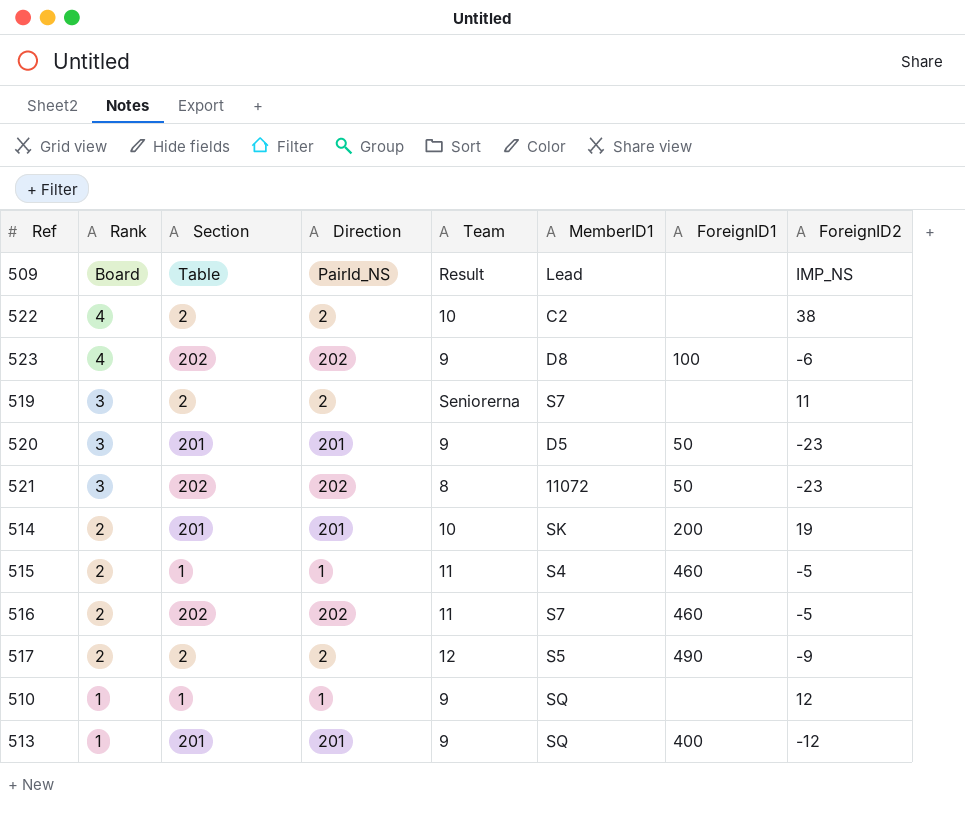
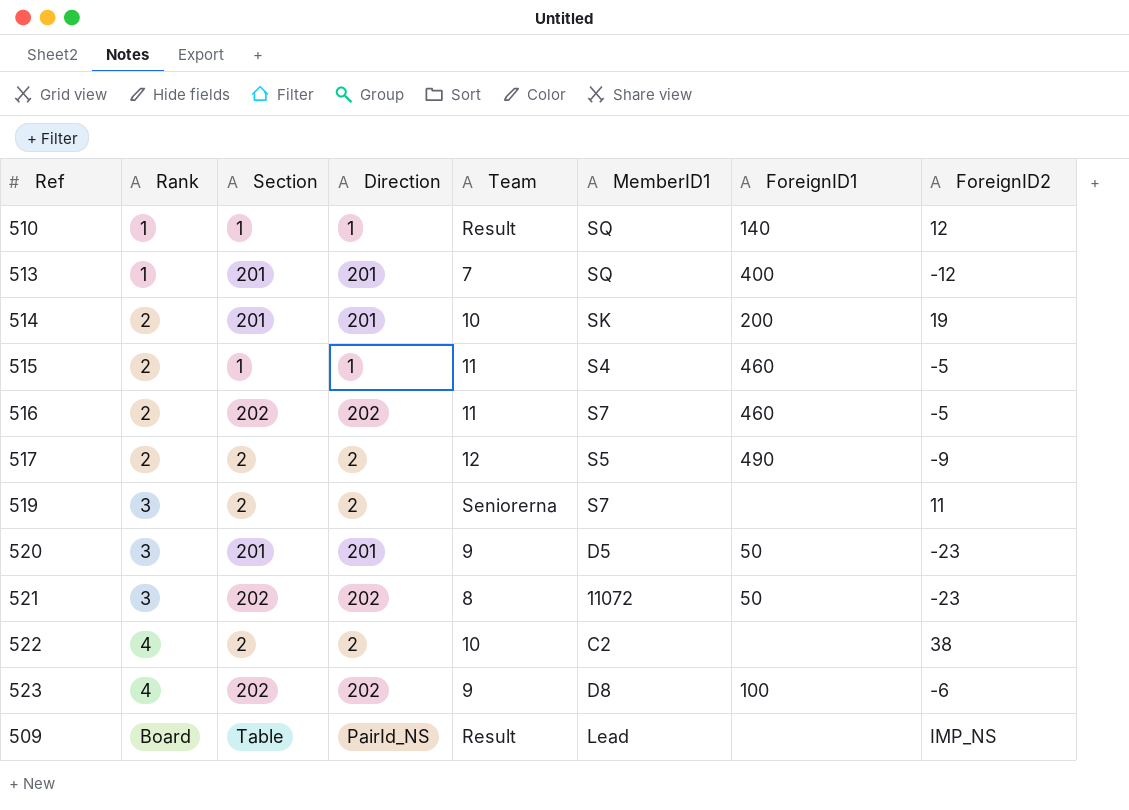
row order: Rank descending -> Rank ascending
510 | Team: 9 -> Result
510 | ForeignID1: none -> 140
513 | Team: 9 -> 7

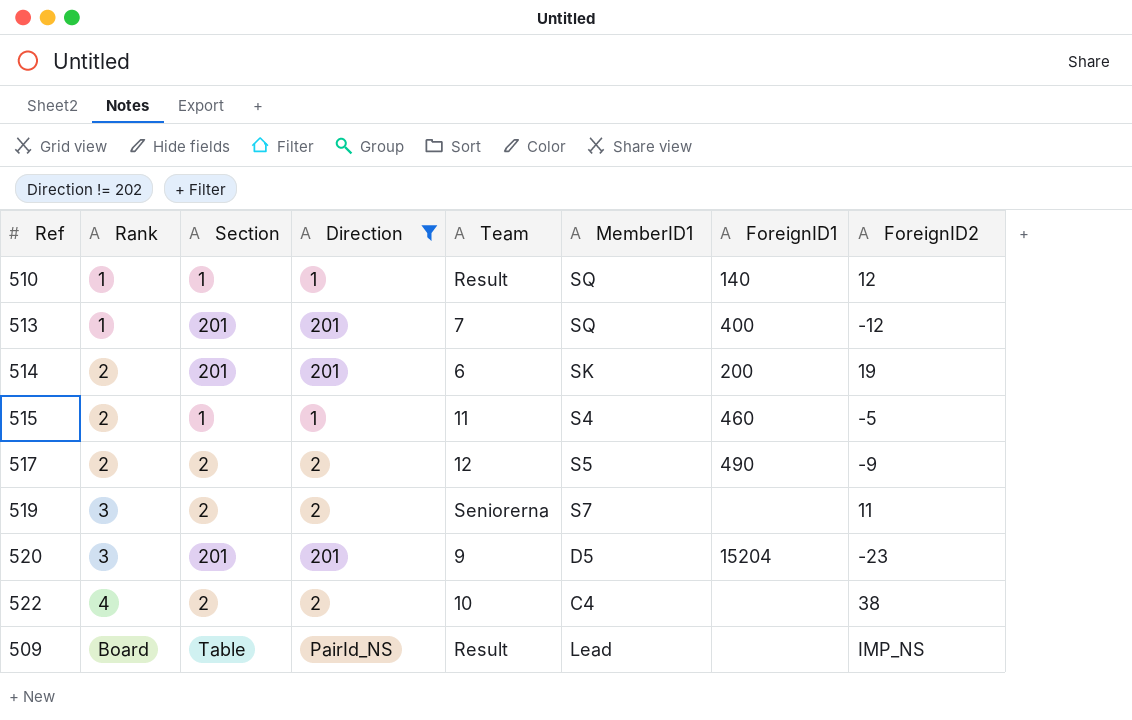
filter: none -> Direction != 202
514 | Team: 10 -> 6
520 | ForeignID1: 50 -> 15204
522 | MemberID1: C2 -> C4

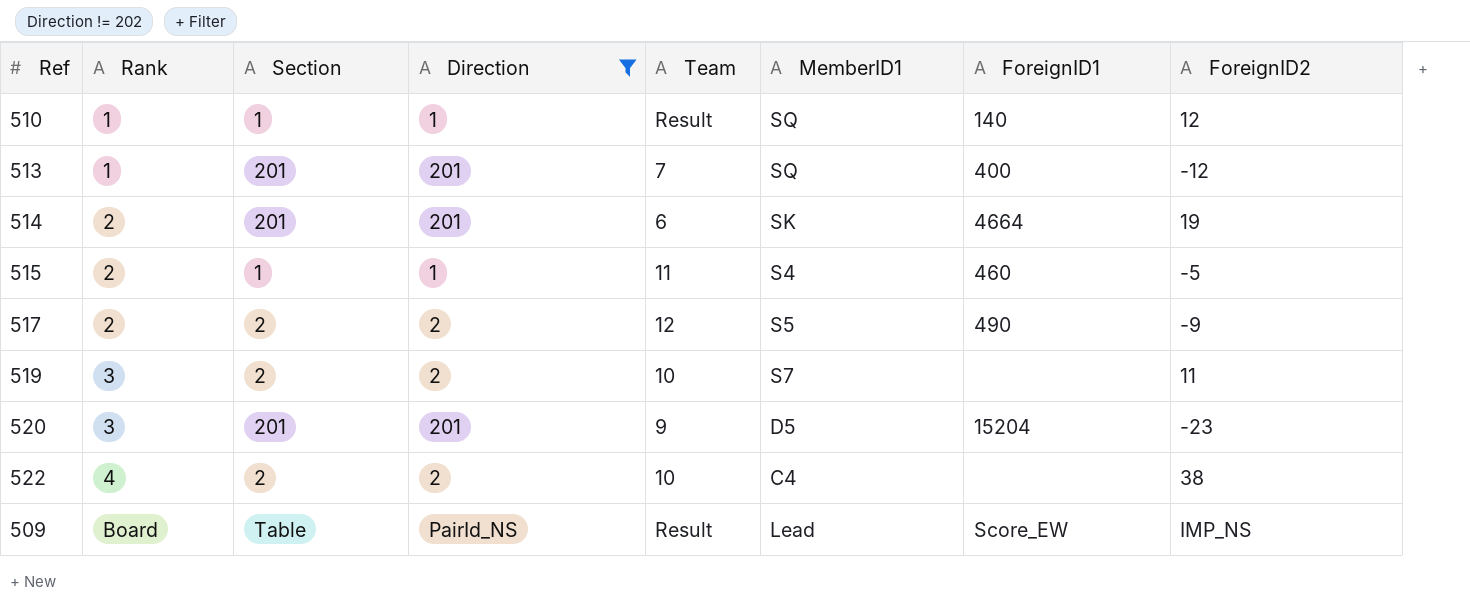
514 | ForeignID1: 200 -> 4664
519 | Team: Seniorerna -> 10
509 | ForeignID1: none -> Score_EW

